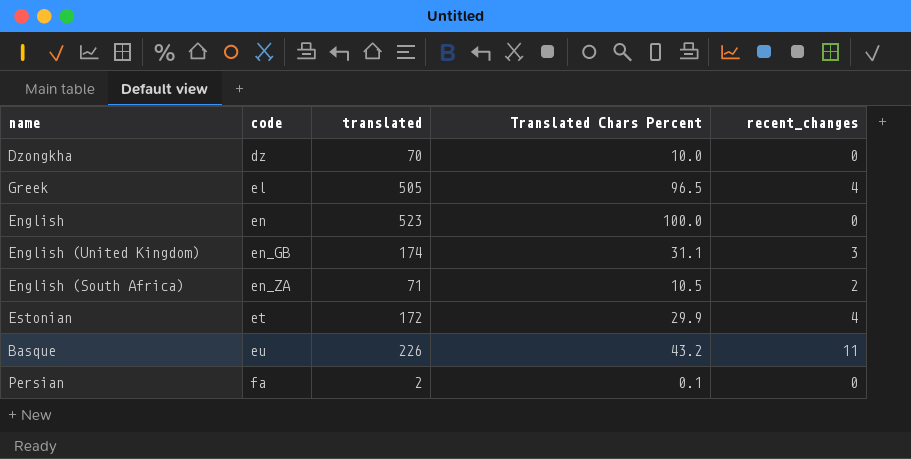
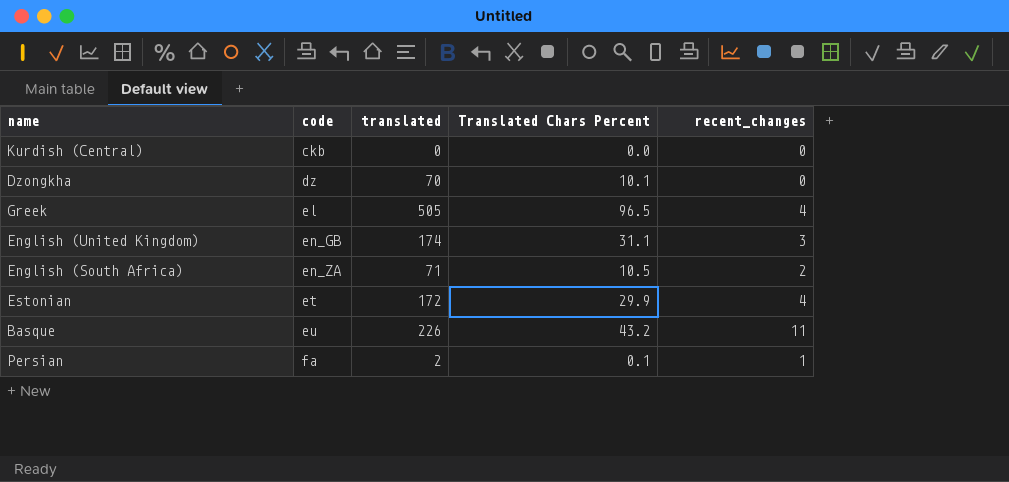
row English: en | 523 | 100.0 | 0 -> none
row Kurdish (Central): none -> ckb | 0 | 0.0 | 0
Dzongkha | Translated Chars Percent: 10.0 -> 10.1
Persian | recent_changes: 0 -> 1

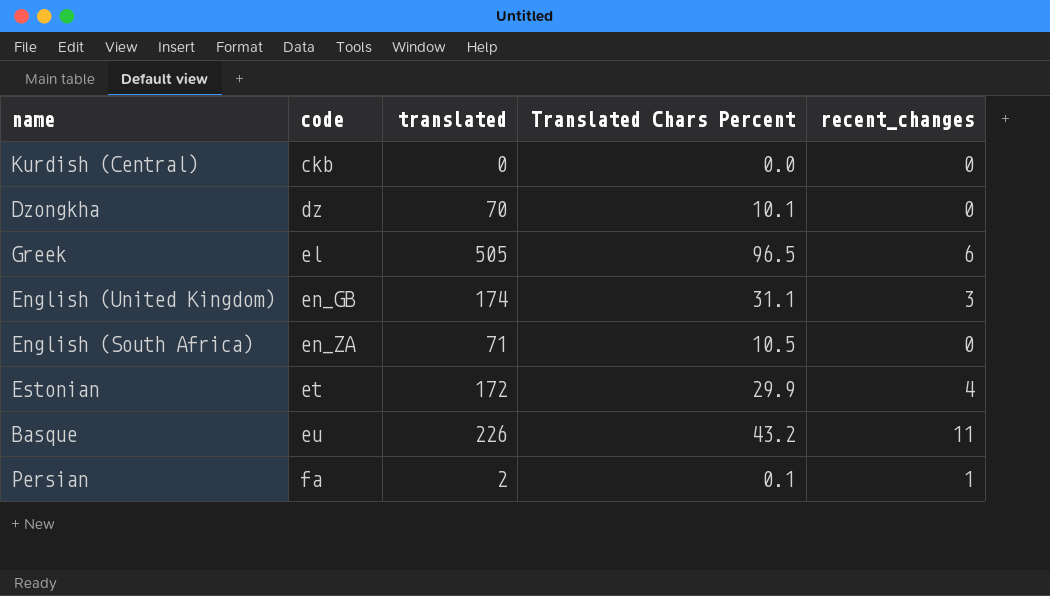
Greek | recent_changes: 4 -> 6
English (South Africa) | recent_changes: 2 -> 0

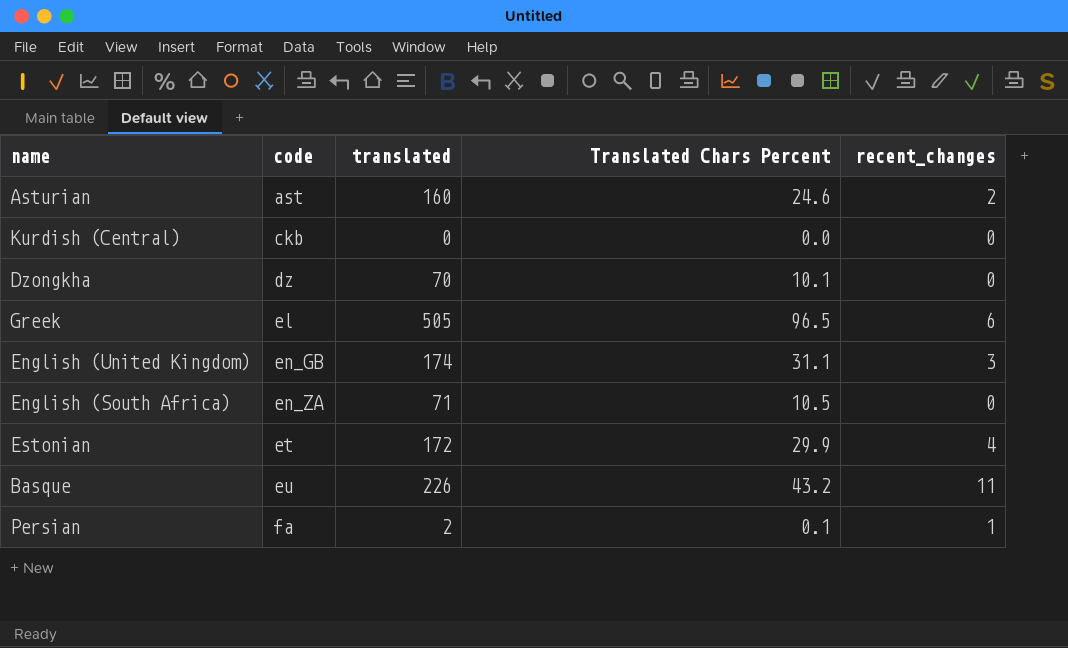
row Asturian: none -> ast | 160 | 24.6 | 2

